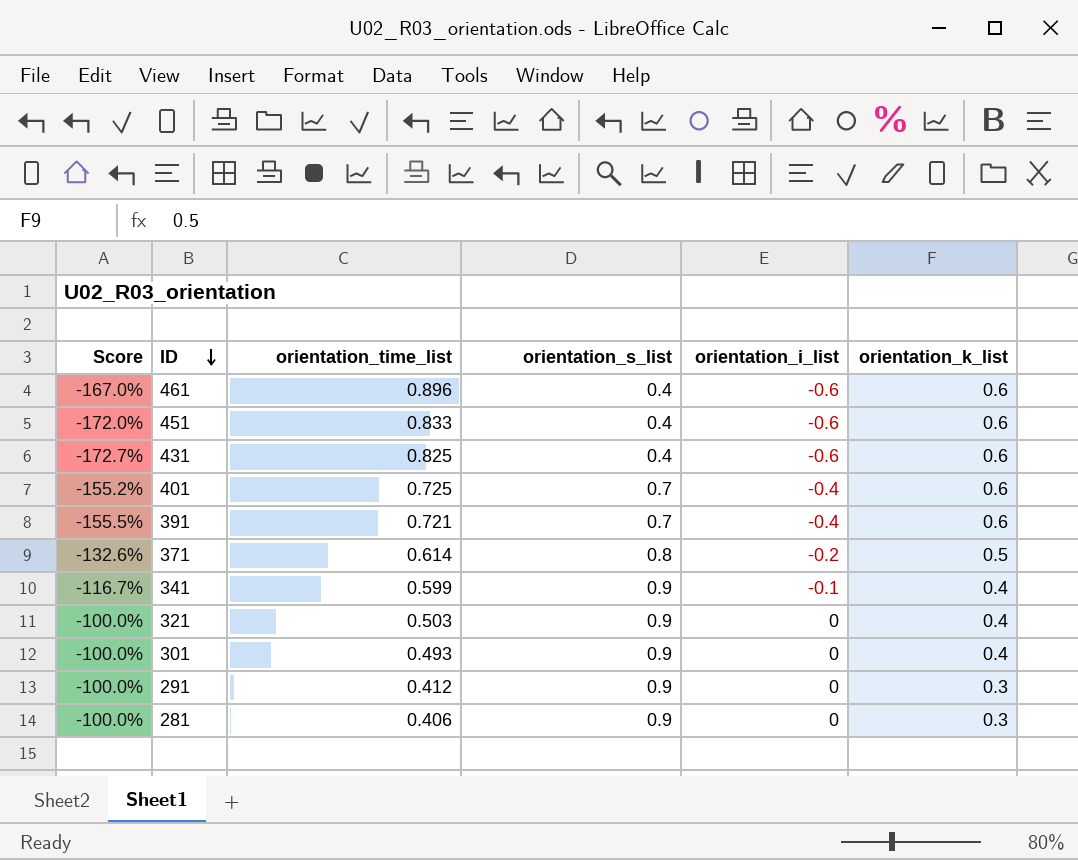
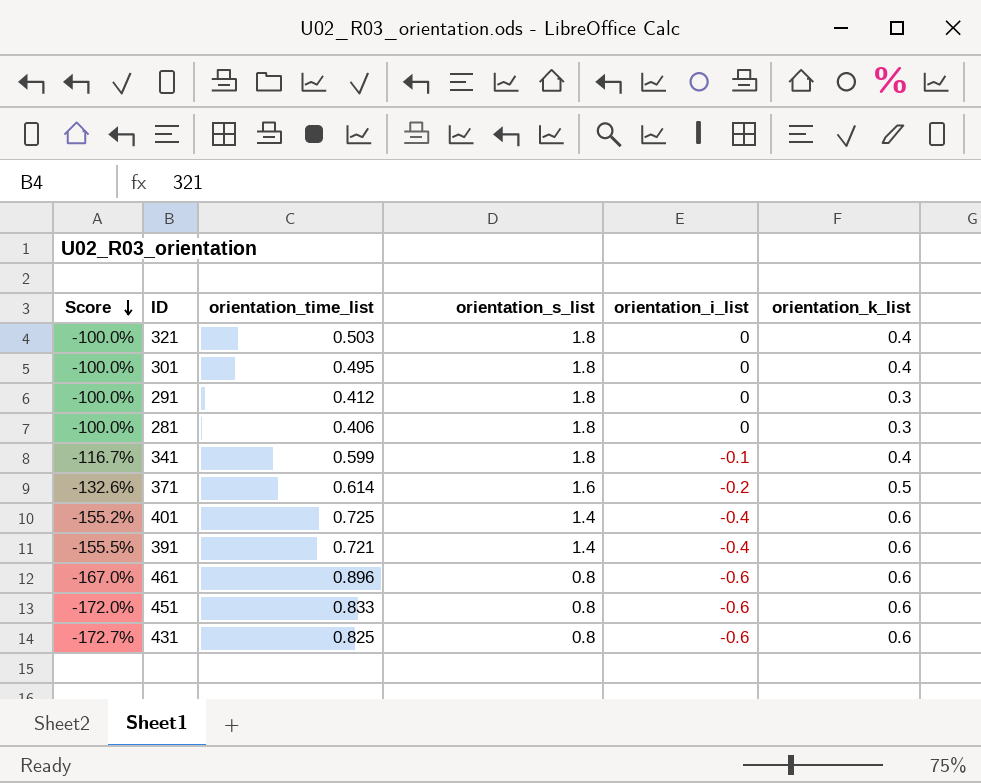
row order: ID descending -> Score descending
321 | orientation_s_list: 0.9 -> 1.8
301 | orientation_time_list: 0.493 -> 0.495
301 | orientation_s_list: 0.9 -> 1.8
291 | orientation_s_list: 0.9 -> 1.8
281 | orientation_s_list: 0.9 -> 1.8
341 | orientation_s_list: 0.9 -> 1.8
371 | orientation_s_list: 0.8 -> 1.6
401 | orientation_s_list: 0.7 -> 1.4
391 | orientation_s_list: 0.7 -> 1.4
461 | orientation_s_list: 0.4 -> 0.8
451 | orientation_s_list: 0.4 -> 0.8
431 | orientation_s_list: 0.4 -> 0.8

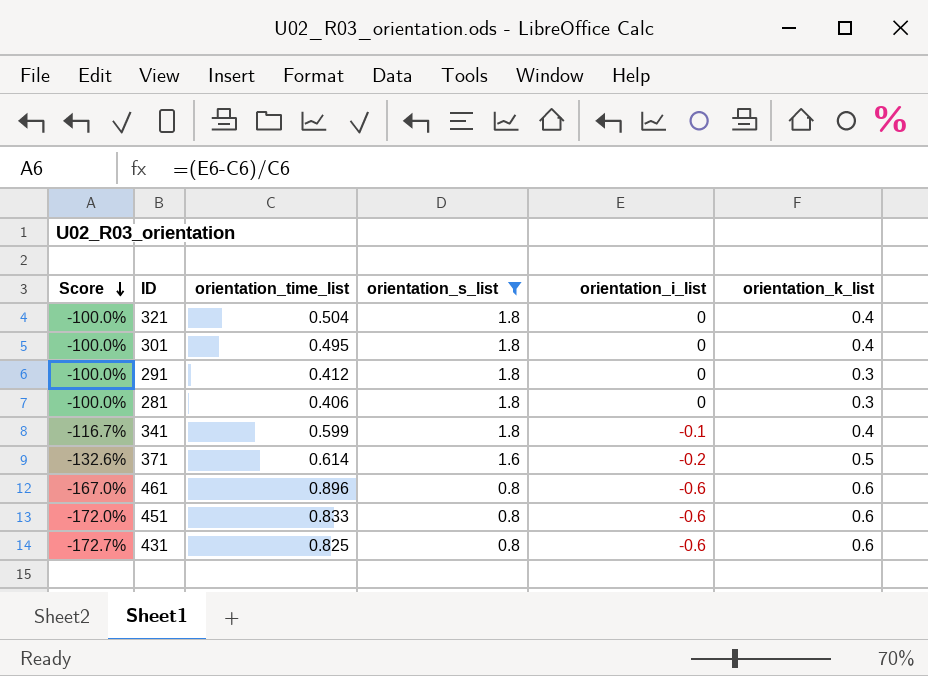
filter: none -> orientation_s_list != 1.4
321 | orientation_time_list: 0.503 -> 0.504

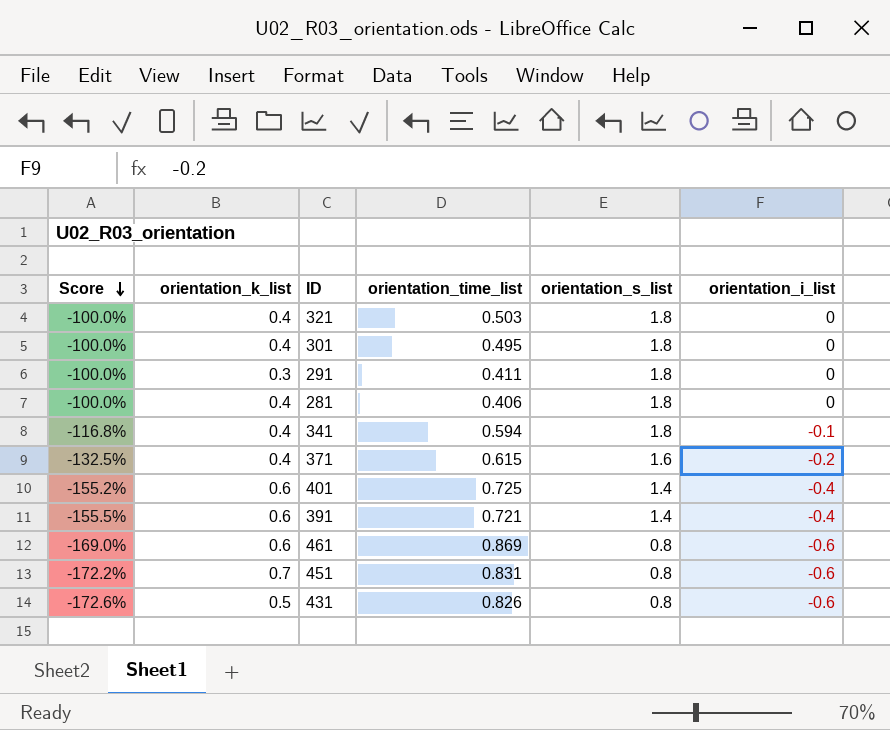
filter: orientation_s_list != 1.4 -> none
column orientation_k_list | position: 6 -> 2
321 | orientation_time_list: 0.504 -> 0.503
291 | orientation_time_list: 0.412 -> 0.411
281 | orientation_k_list: 0.3 -> 0.4
341 | Score: -116.7% -> -116.8%
341 | orientation_time_list: 0.599 -> 0.594
371 | Score: -132.6% -> -132.5%
371 | orientation_k_list: 0.5 -> 0.4
371 | orientation_time_list: 0.614 -> 0.615
461 | Score: -167.0% -> -169.0%
461 | orientation_time_list: 0.896 -> 0.869
451 | Score: -172.0% -> -172.2%
451 | orientation_k_list: 0.6 -> 0.7
451 | orientation_time_list: 0.833 -> 0.831
431 | Score: -172.7% -> -172.6%
431 | orientation_k_list: 0.6 -> 0.5
431 | orientation_time_list: 0.825 -> 0.826

